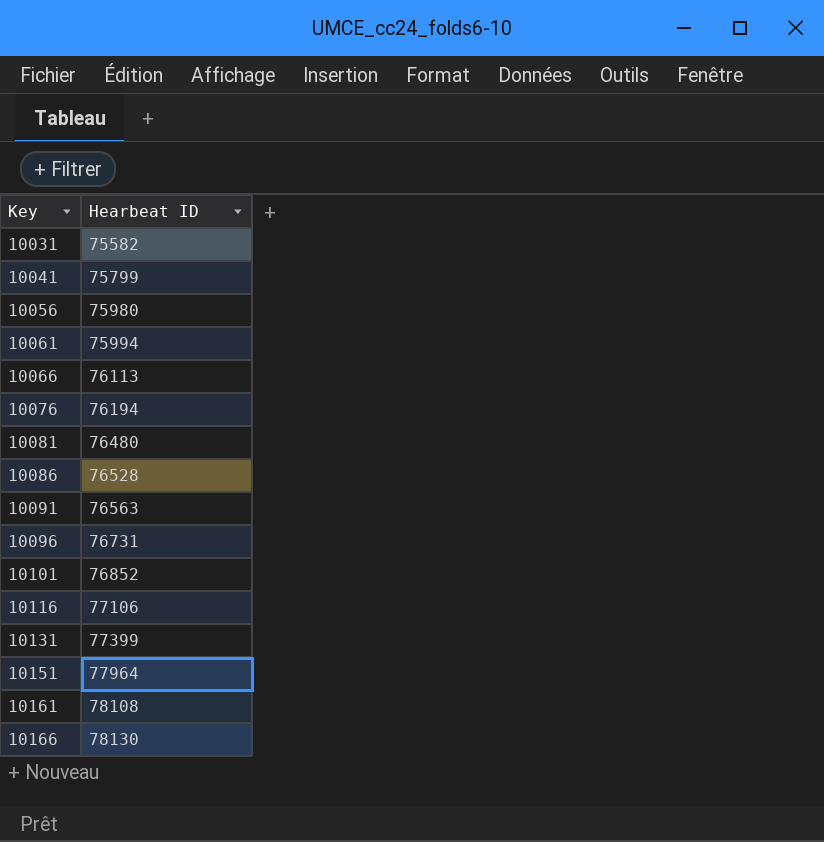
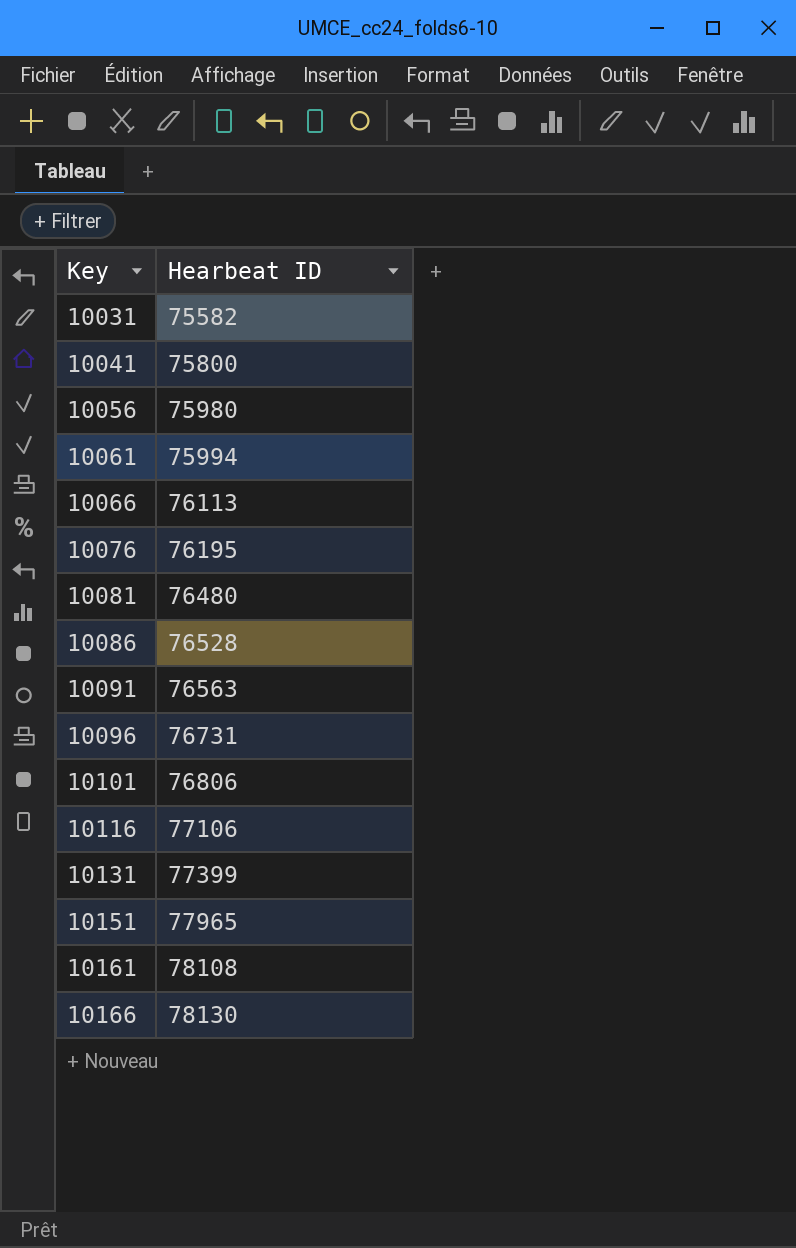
10041 | Hearbeat ID: 75799 -> 75800
10076 | Hearbeat ID: 76194 -> 76195
10101 | Hearbeat ID: 76852 -> 76806
10151 | Hearbeat ID: 77964 -> 77965

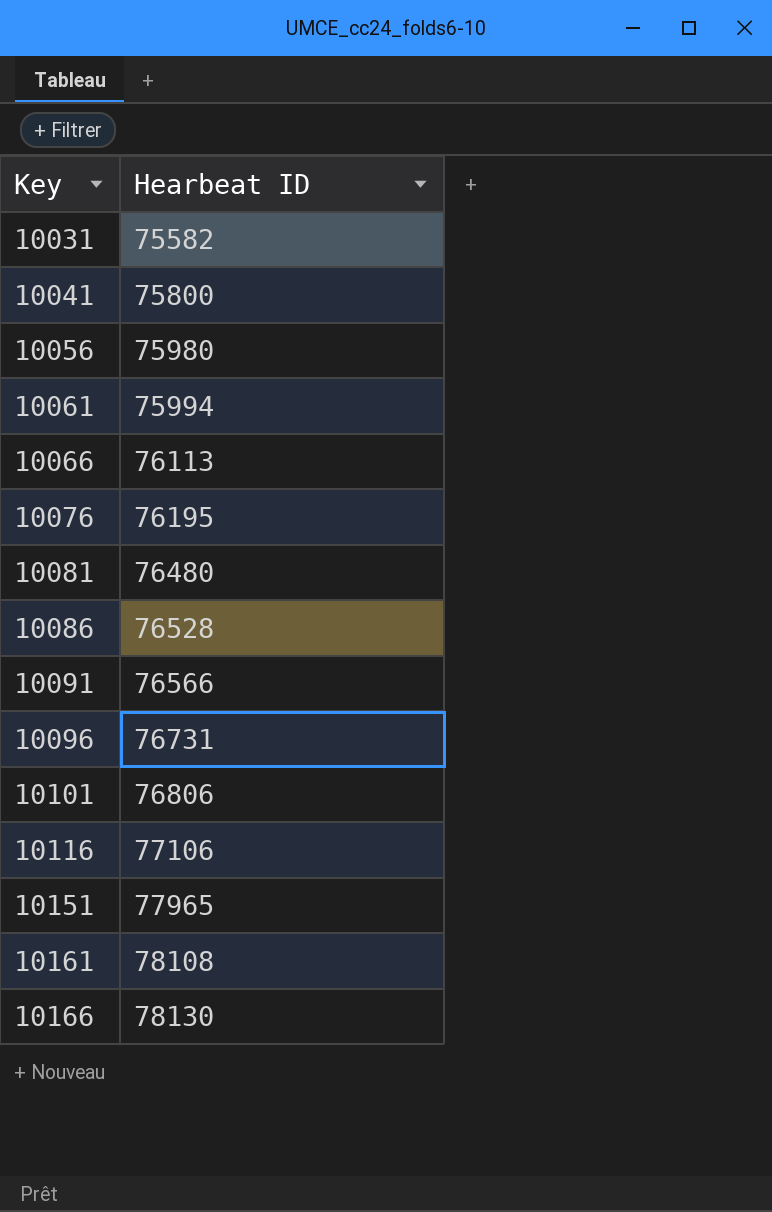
row 10131: 77399 -> none
10091 | Hearbeat ID: 76563 -> 76566

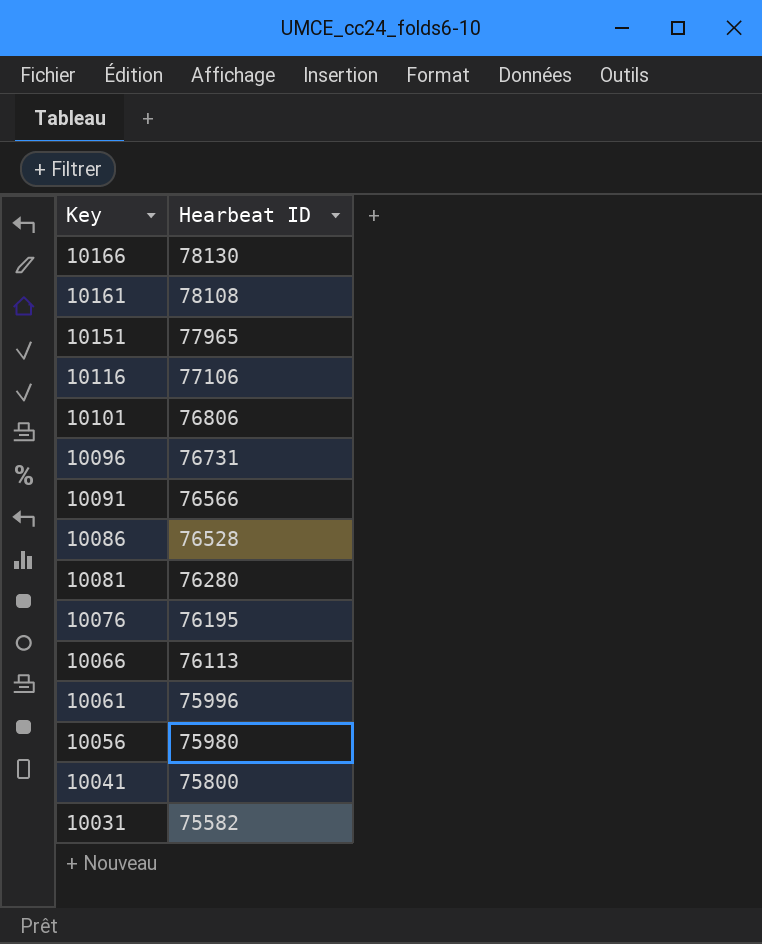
row order: Key ascending -> Key descending
10081 | Hearbeat ID: 76480 -> 76280
10061 | Hearbeat ID: 75994 -> 75996

